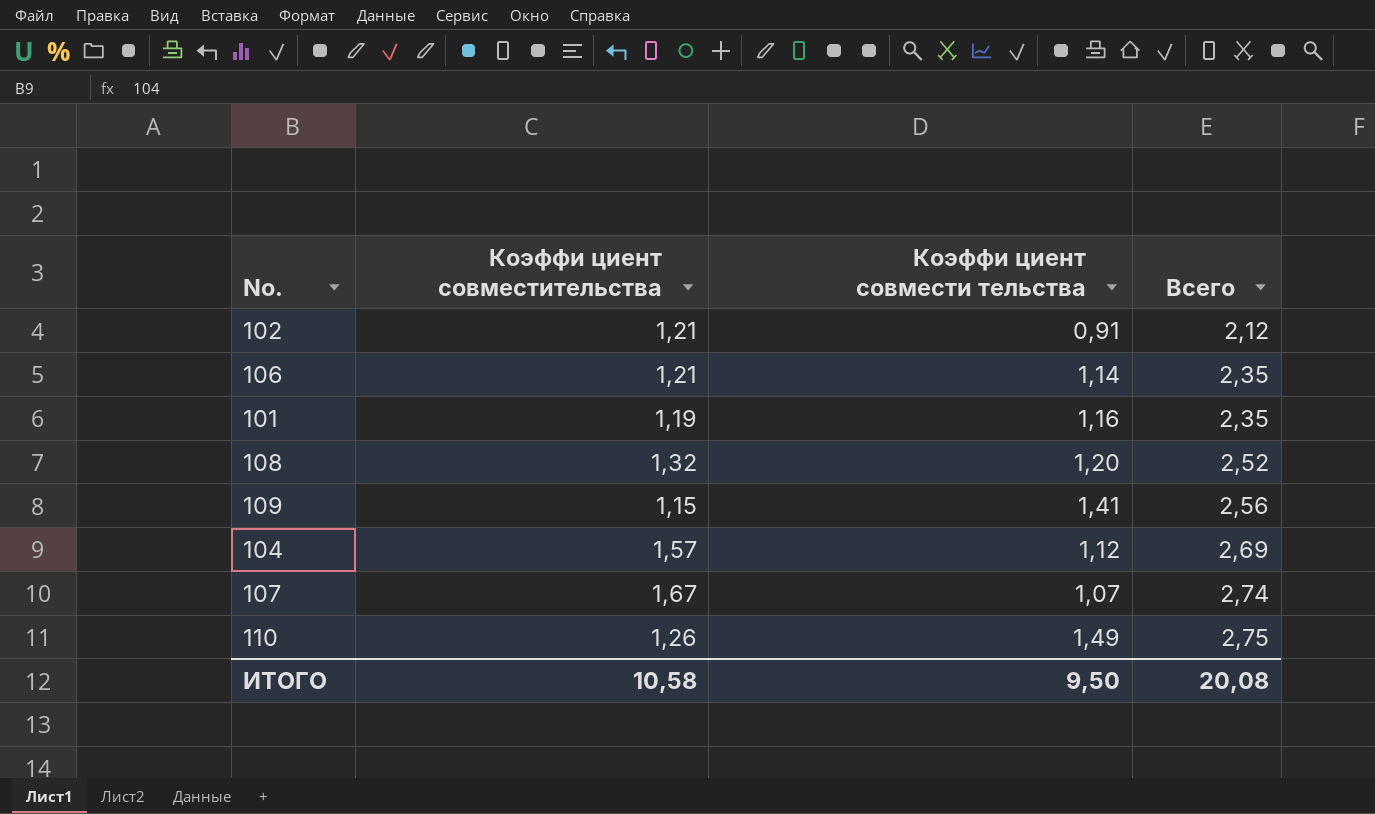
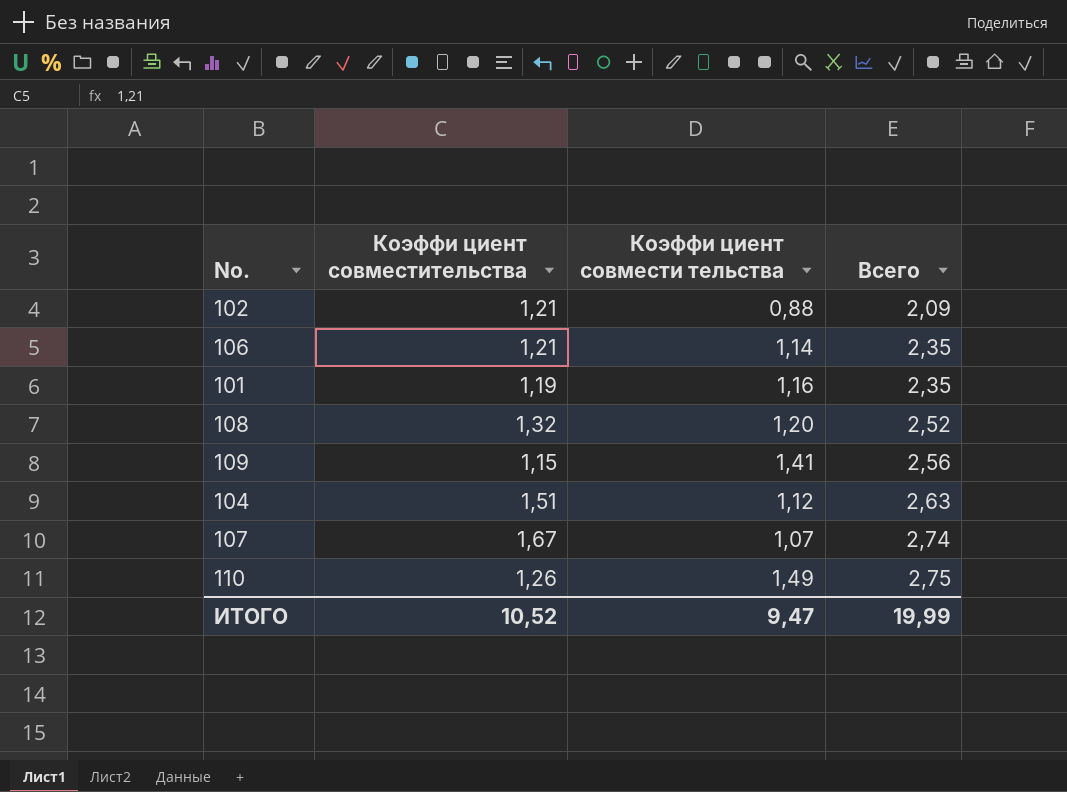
102 | Коэффи циент совмести тельства: 0,91 -> 0,88
102 | Всего: 2,12 -> 2,09
104 | Коэффи циент совместительства: 1,57 -> 1,51
104 | Всего: 2,69 -> 2,63
ИТОГО | Коэффи циент совместительства: 10,58 -> 10,52
ИТОГО | Коэффи циент совмести тельства: 9,50 -> 9,47
ИТОГО | Всего: 20,08 -> 19,99

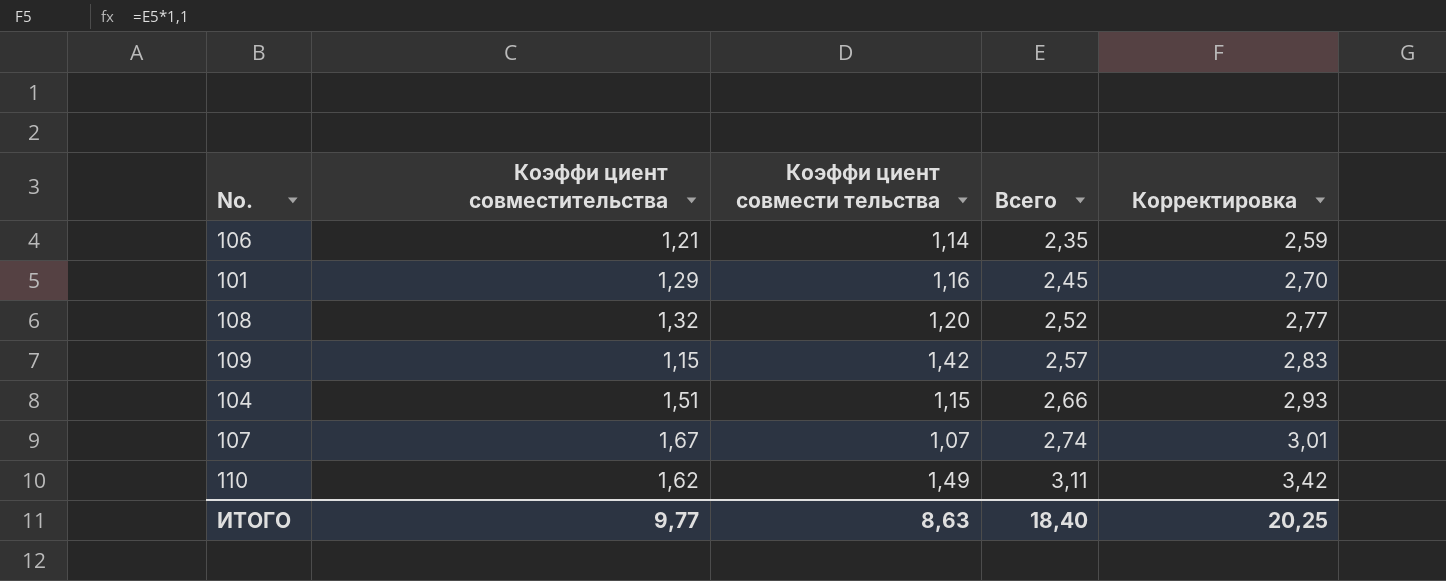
column Корректировка | formula: none -> [Всего] * 1,1
row 102: 1,21 | 0,88 | 2,09 -> none
101 | Коэффи циент совместительства: 1,19 -> 1,29
101 | Всего: 2,35 -> 2,45
109 | Коэффи циент совмести тельства: 1,41 -> 1,42
109 | Всего: 2,56 -> 2,57
104 | Коэффи циент совмести тельства: 1,12 -> 1,15
104 | Всего: 2,63 -> 2,66
110 | Коэффи циент совместительства: 1,26 -> 1,62
110 | Всего: 2,75 -> 3,11
ИТОГО | Коэффи циент совместительства: 10,52 -> 9,77
ИТОГО | Коэффи циент совмести тельства: 9,47 -> 8,63
ИТОГО | Всего: 19,99 -> 18,40

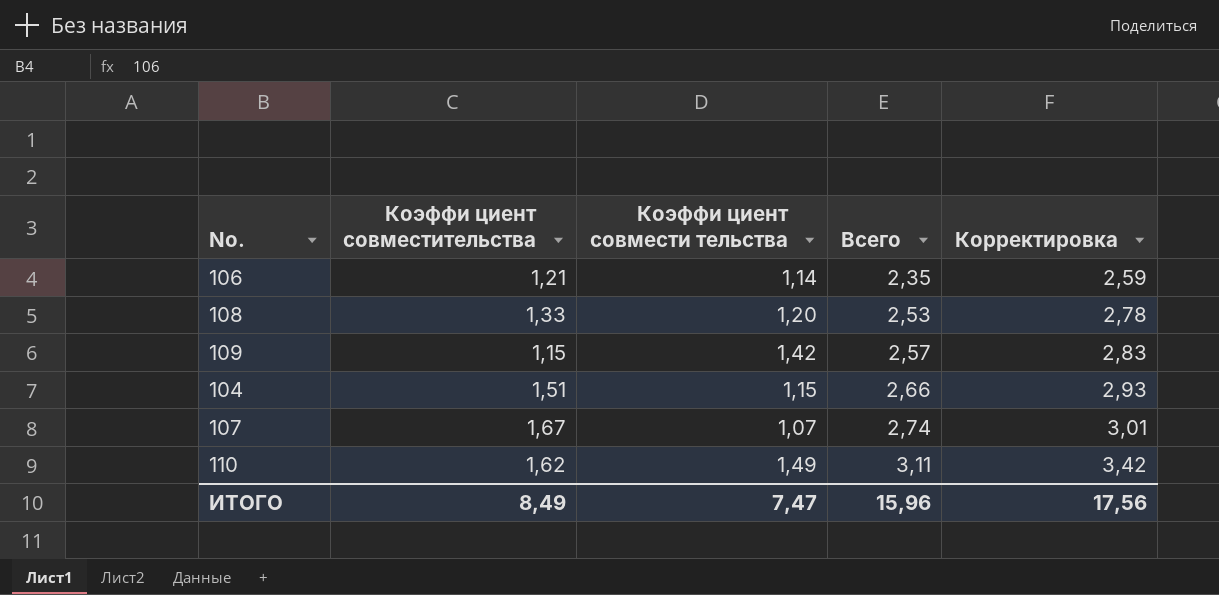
row 101: 1,29 | 1,16 | 2,45 | 2,70 -> none
108 | Коэффи циент совместительства: 1,32 -> 1,33
108 | Всего: 2,52 -> 2,53
108 | Корректировка: 2,77 -> 2,78
ИТОГО | Коэффи циент совместительства: 9,77 -> 8,49
ИТОГО | Коэффи циент совмести тельства: 8,63 -> 7,47
ИТОГО | Всего: 18,40 -> 15,96
ИТОГО | Корректировка: 20,25 -> 17,56

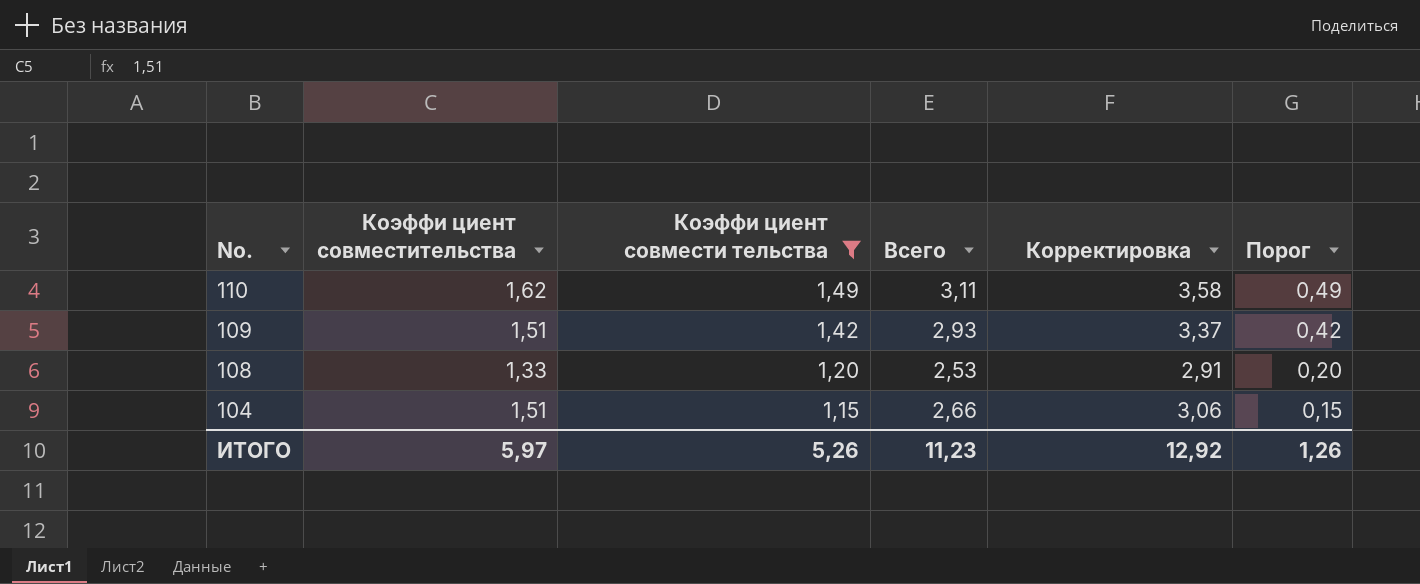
filter: none -> Коэффи циент совмести тельства >= 1,15
row order: Всего ascending -> No. descending
column Корректировка | formula: [Всего] * 1,1 -> [Всего] * 1,15
column Порог | formula: none -> [Коэффи циент совмести тельства] - 1
109 | Коэффи циент совместительства: 1,15 -> 1,51
109 | Всего: 2,57 -> 2,93
ИТОГО | Коэффи циент совместительства: 8,49 -> 5,97
ИТОГО | Коэффи циент совмести тельства: 7,47 -> 5,26
ИТОГО | Всего: 15,96 -> 11,23
ИТОГО | Корректировка: 17,56 -> 12,92

